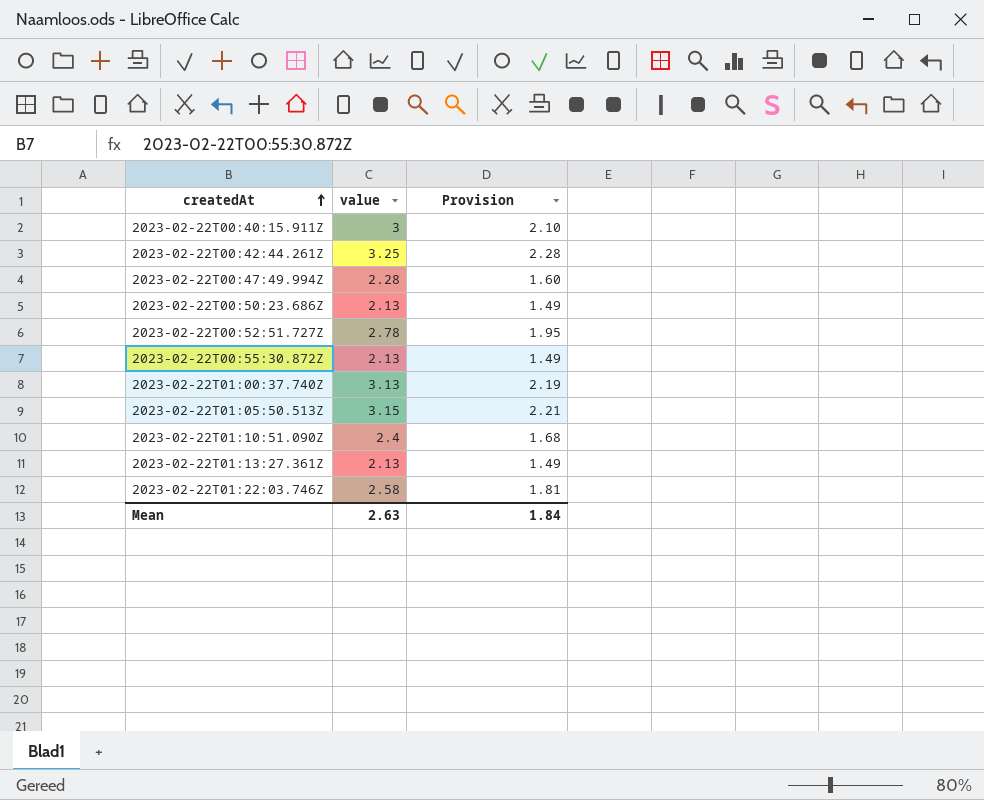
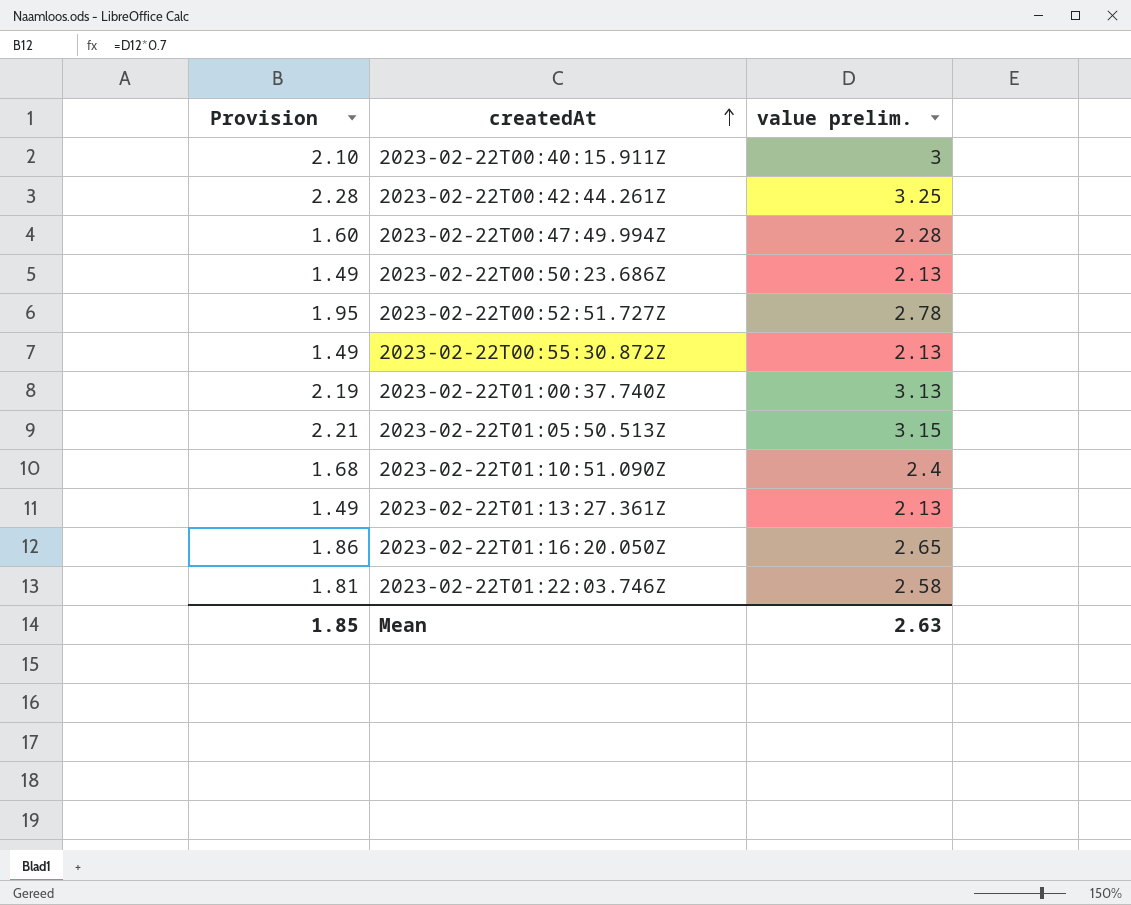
column Provision | position: 3 -> 1
column name: value -> value prelim.
row 2023-02-22T01:16:20.050Z: none -> 1.86 | 2.65
Mean | Provision: 1.84 -> 1.85

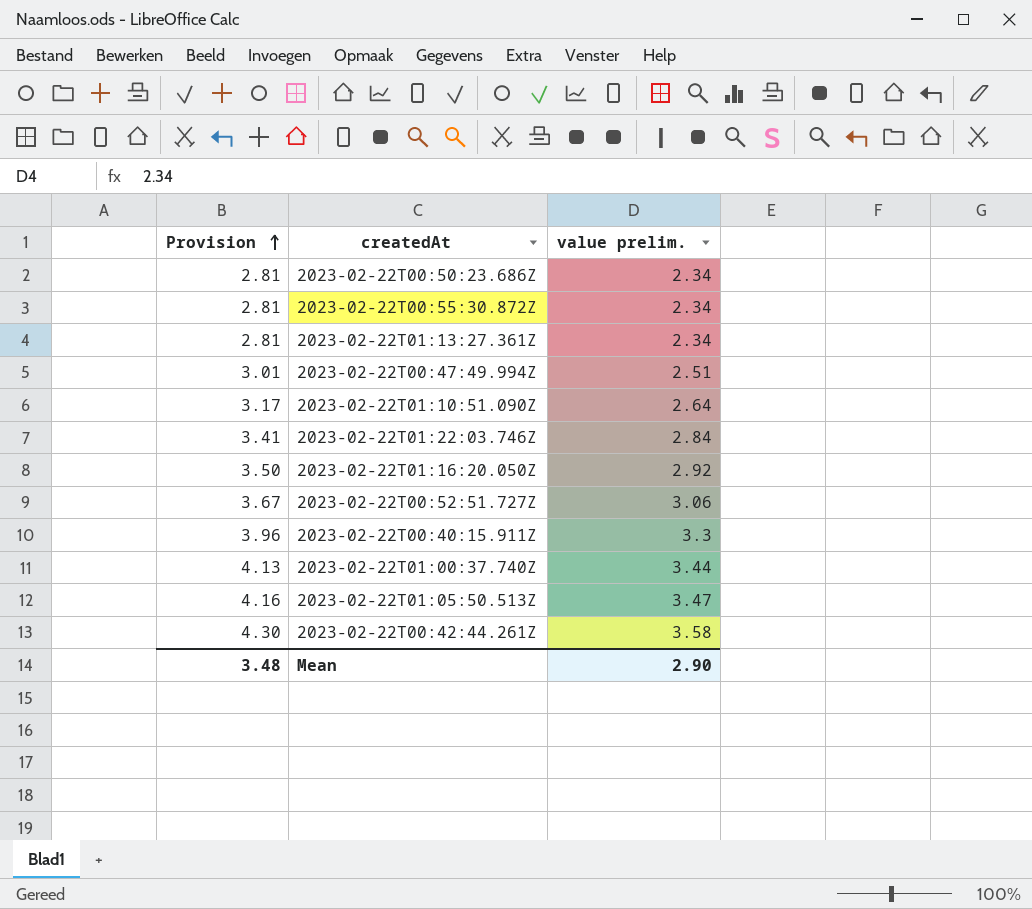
row order: createdAt ascending -> Provision ascending
column Provision | formula: [value prelim.] * 0.7 -> [value prelim.] * 1.2
2023-02-22T00:50:23.686Z | value prelim.: 2.13 -> 2.34
2023-02-22T00:55:30.872Z | value prelim.: 2.13 -> 2.34
2023-02-22T01:13:27.361Z | value prelim.: 2.13 -> 2.34
2023-02-22T00:47:49.994Z | value prelim.: 2.28 -> 2.51
2023-02-22T01:10:51.090Z | value prelim.: 2.4 -> 2.64
2023-02-22T01:22:03.746Z | value prelim.: 2.58 -> 2.84
2023-02-22T01:16:20.050Z | value prelim.: 2.65 -> 2.92
2023-02-22T00:52:51.727Z | value prelim.: 2.78 -> 3.06
2023-02-22T00:40:15.911Z | value prelim.: 3 -> 3.3
2023-02-22T01:00:37.740Z | value prelim.: 3.13 -> 3.44
2023-02-22T01:05:50.513Z | value prelim.: 3.15 -> 3.47
2023-02-22T00:42:44.261Z | value prelim.: 3.25 -> 3.58
Mean | Provision: 1.85 -> 3.48
Mean | value prelim.: 2.63 -> 2.90

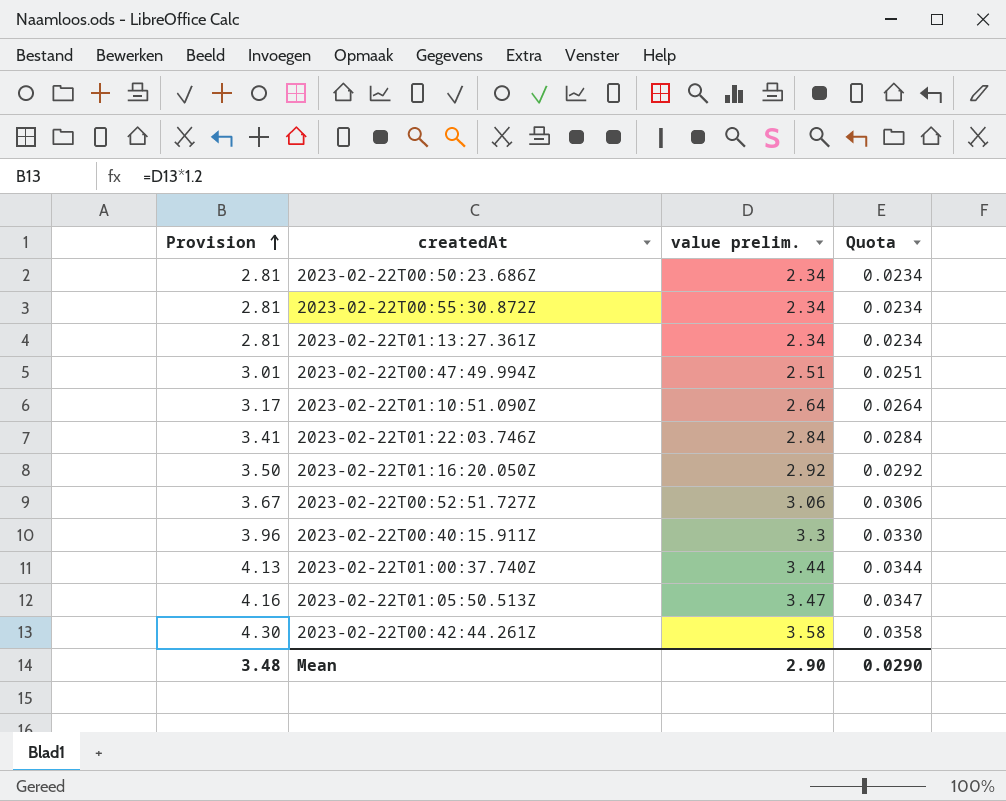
column Quota | formula: none -> [value prelim.] * 0.01

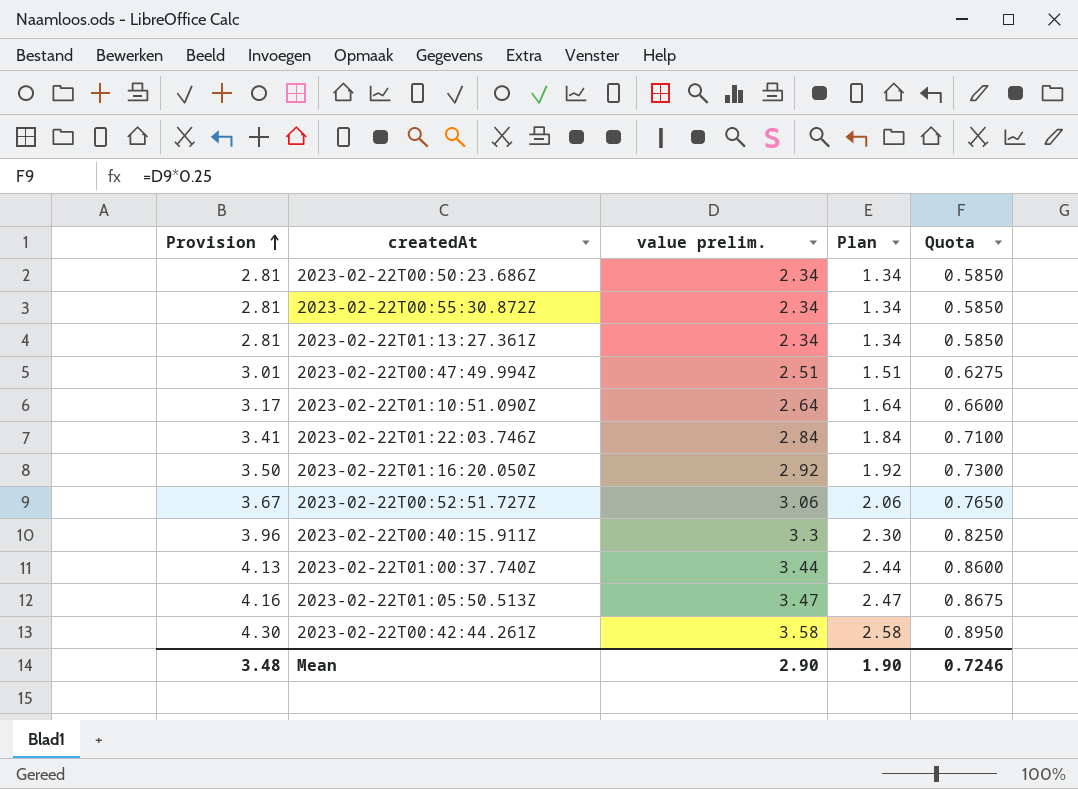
column Plan | formula: none -> [value prelim.] - 1
column Quota | formula: [value prelim.] * 0.01 -> [value prelim.] * 0.25
Mean | Quota: 0.0290 -> 0.7246

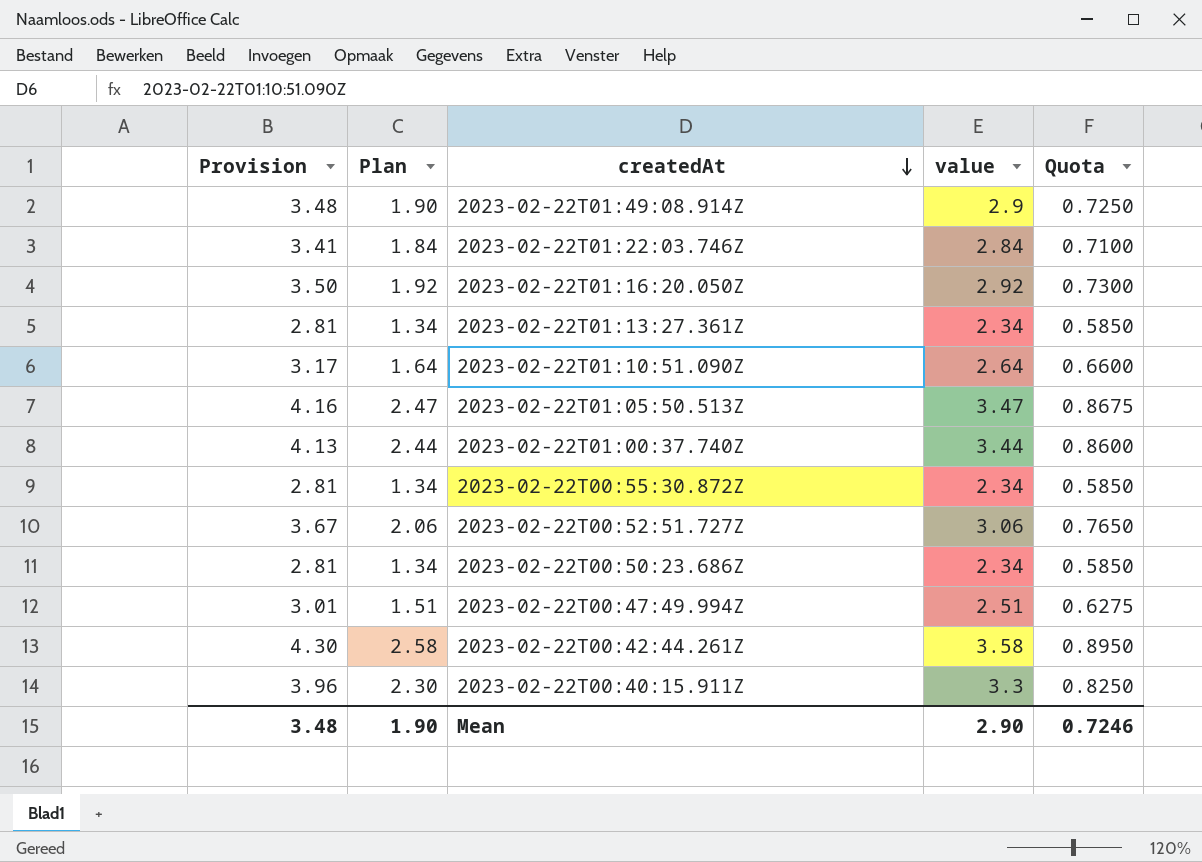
row order: Provision ascending -> createdAt descending
column Plan | position: 4 -> 2
column name: value prelim. -> value
row 2023-02-22T01:49:08.914Z: none -> 3.48 | 1.90 | 2.9 | 0.7250

